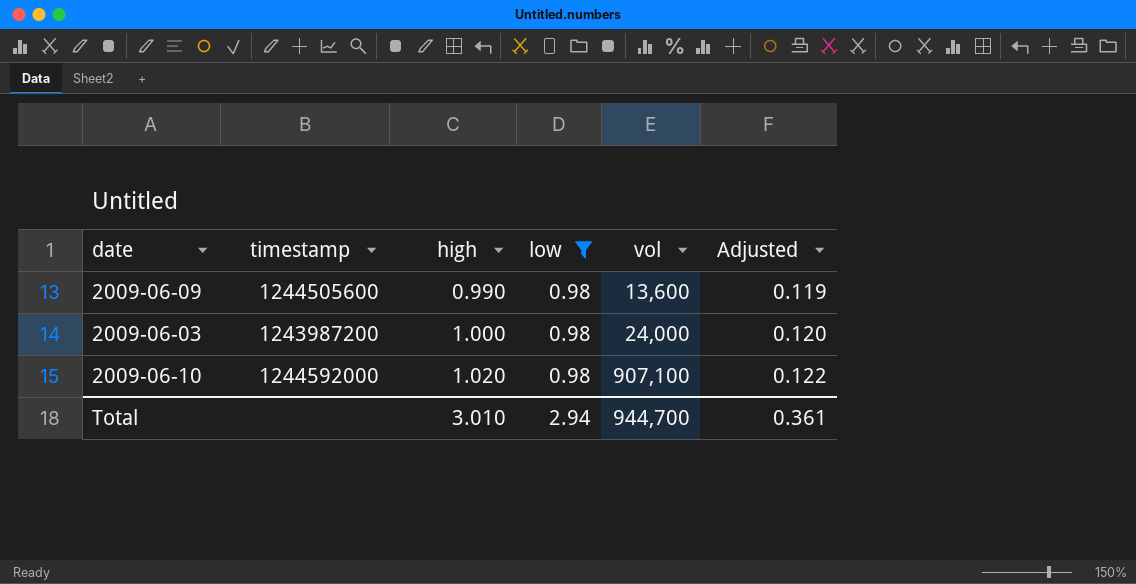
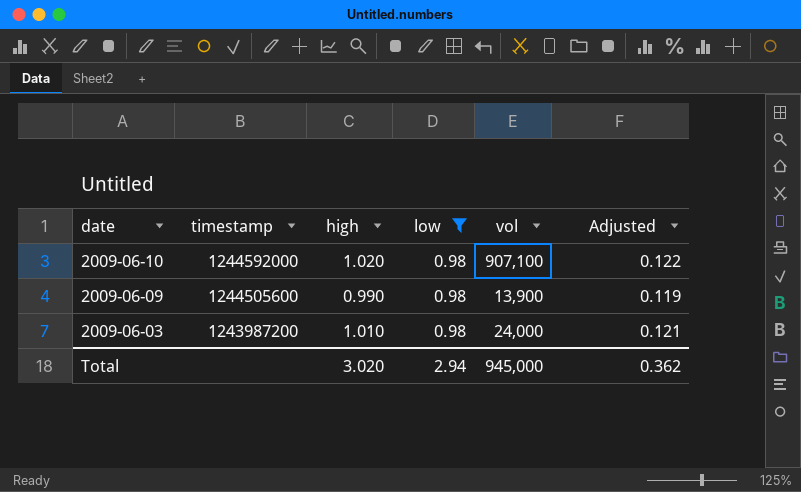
row order: high ascending -> date descending
2009-06-09 | vol: 13,600 -> 13,900
2009-06-03 | high: 1.000 -> 1.010
2009-06-03 | Adjusted: 0.120 -> 0.121
Total | high: 3.010 -> 3.020
Total | vol: 944,700 -> 945,000
Total | Adjusted: 0.361 -> 0.362

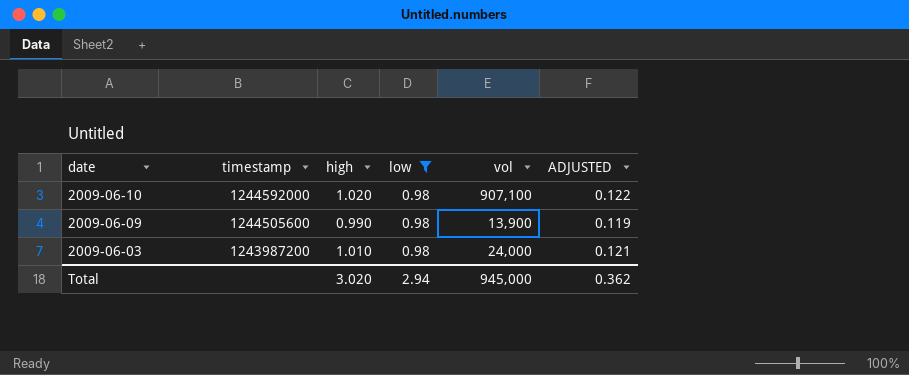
column name: Adjusted -> ADJUSTED

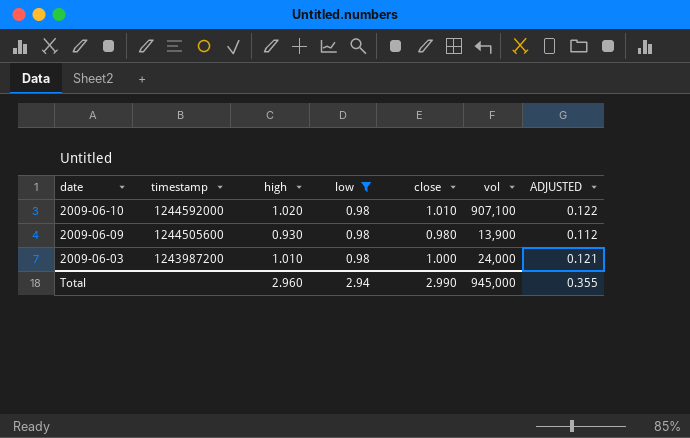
column close | position: none -> 5
2009-06-09 | high: 0.990 -> 0.930
2009-06-09 | ADJUSTED: 0.119 -> 0.112
Total | high: 3.020 -> 2.960
Total | ADJUSTED: 0.362 -> 0.355

